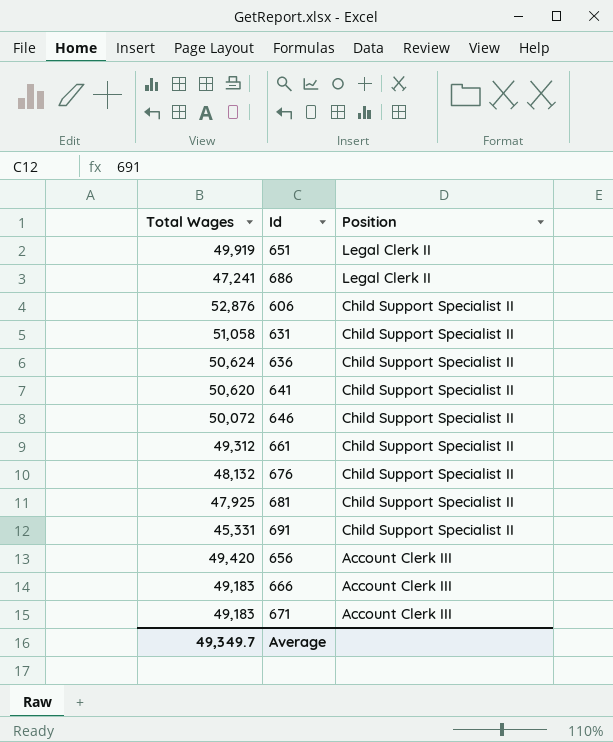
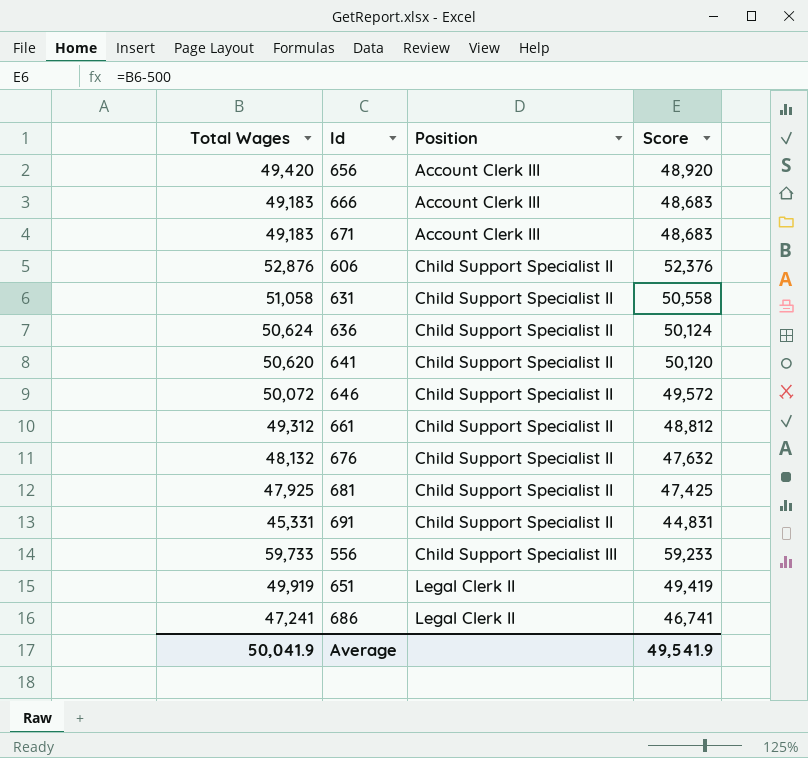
row order: Position descending -> Position ascending
column Score | formula: none -> [Total Wages] - 500
row 556: none -> 59,733 | Child Support Specialist III | 59,233
Average | Total Wages: 49,349.7 -> 50,041.9

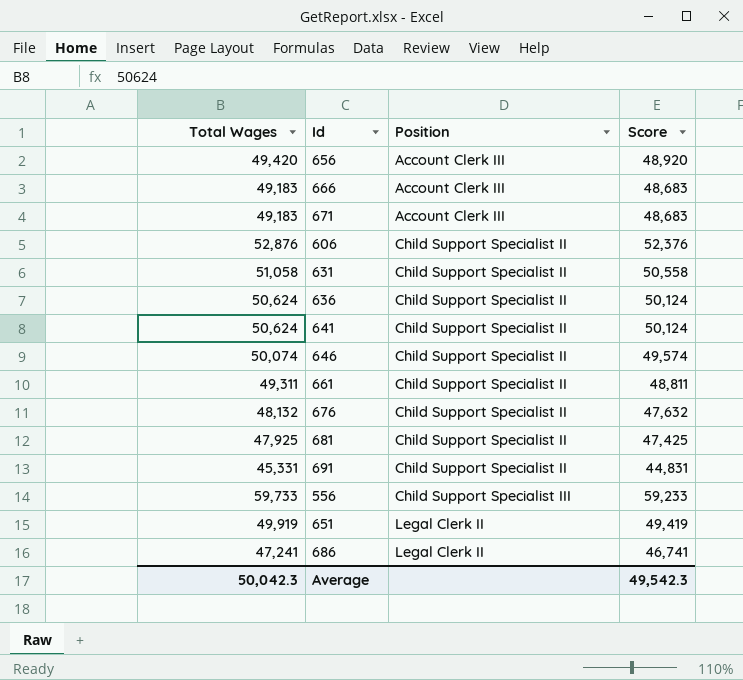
641 | Total Wages: 50,620 -> 50,624
641 | Score: 50,120 -> 50,124
646 | Total Wages: 50,072 -> 50,074
646 | Score: 49,572 -> 49,574
661 | Total Wages: 49,312 -> 49,311
661 | Score: 48,812 -> 48,811
Average | Total Wages: 50,041.9 -> 50,042.3
Average | Score: 49,541.9 -> 49,542.3

